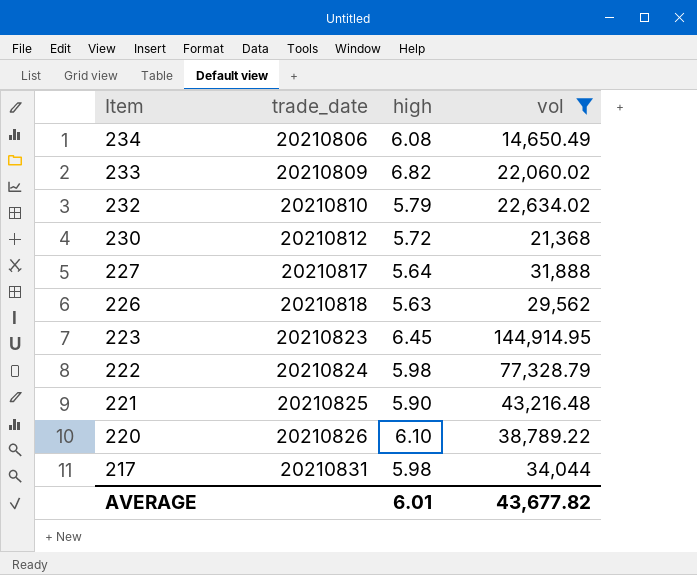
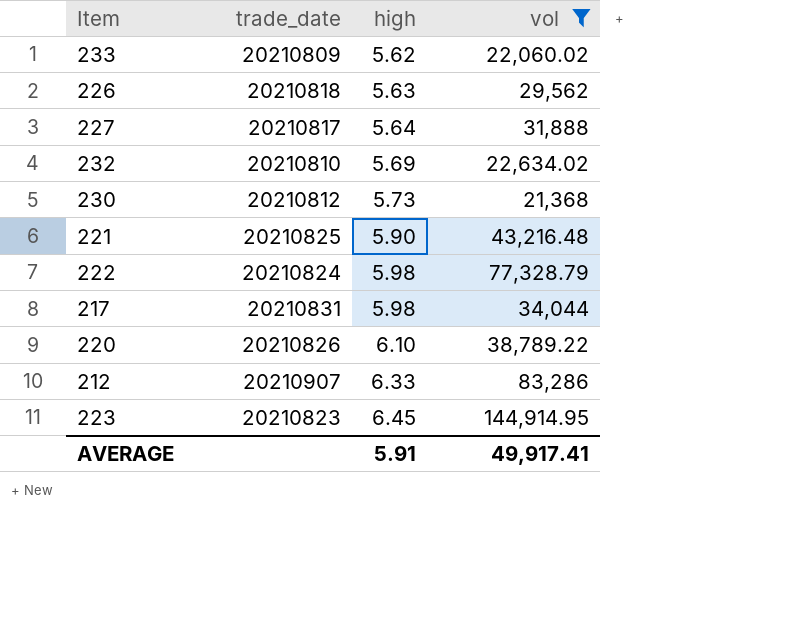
row order: Item descending -> high ascending
row 234: 20210806 | 6.08 | 14,650.49 -> none
233 | high: 6.82 -> 5.62
232 | high: 5.79 -> 5.69
230 | high: 5.72 -> 5.73
row 212: none -> 20210907 | 6.33 | 83,286
AVERAGE | high: 6.01 -> 5.91
AVERAGE | vol: 43,677.82 -> 49,917.41

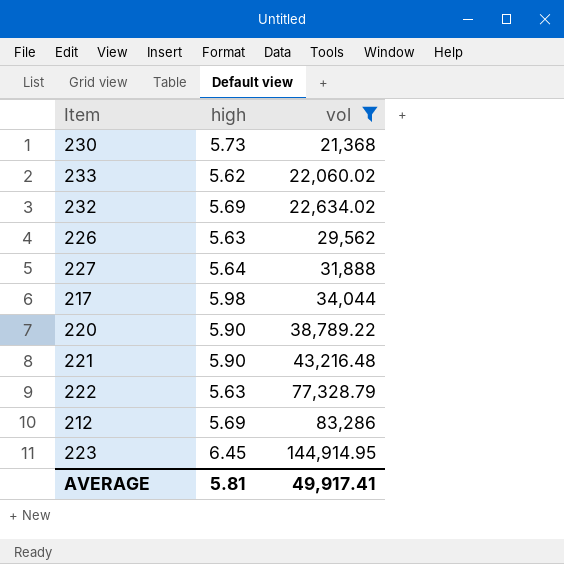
row order: high ascending -> vol ascending
column trade_date | position: 2 -> none
220 | high: 6.10 -> 5.90
222 | high: 5.98 -> 5.63
212 | high: 6.33 -> 5.69
AVERAGE | high: 5.91 -> 5.81

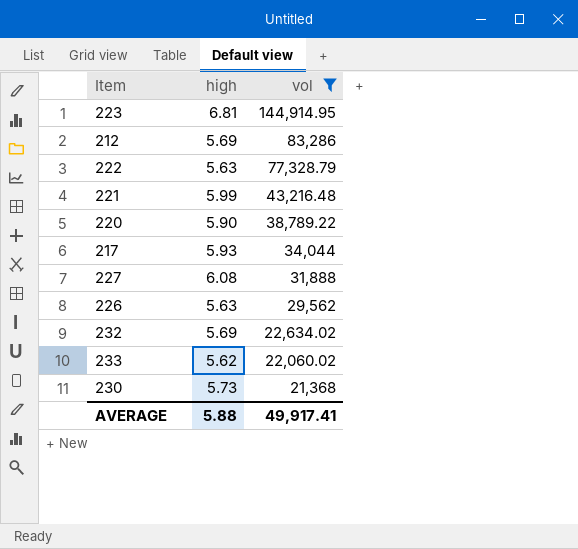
row order: vol ascending -> vol descending
223 | high: 6.45 -> 6.81
221 | high: 5.90 -> 5.99
217 | high: 5.98 -> 5.93
227 | high: 5.64 -> 6.08
AVERAGE | high: 5.81 -> 5.88

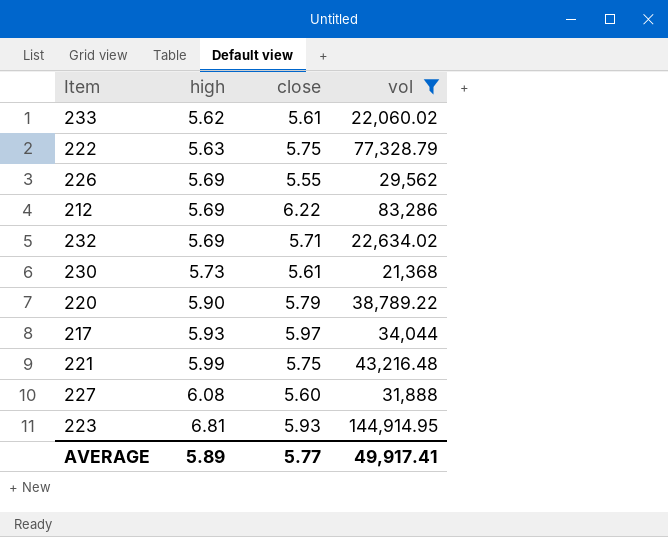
row order: vol descending -> high ascending
column close | position: none -> 3
226 | high: 5.63 -> 5.69
AVERAGE | high: 5.88 -> 5.89

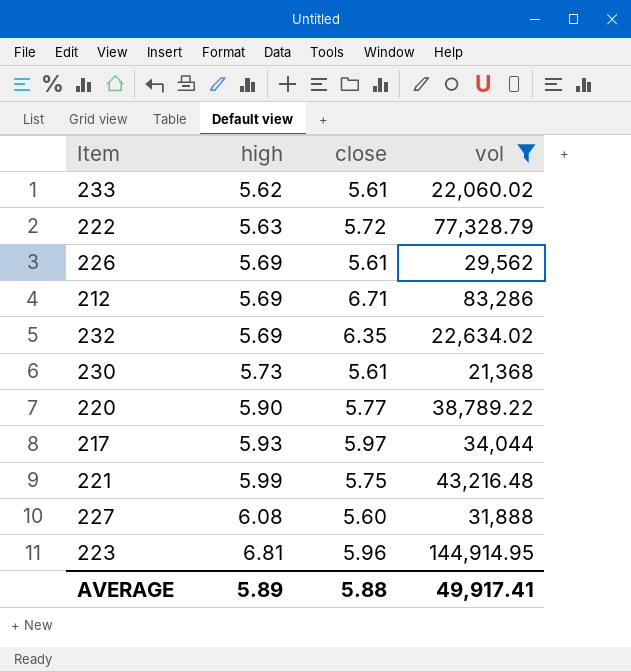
222 | close: 5.75 -> 5.72
226 | close: 5.55 -> 5.61
212 | close: 6.22 -> 6.71
232 | close: 5.71 -> 6.35
220 | close: 5.79 -> 5.77
223 | close: 5.93 -> 5.96
AVERAGE | close: 5.77 -> 5.88

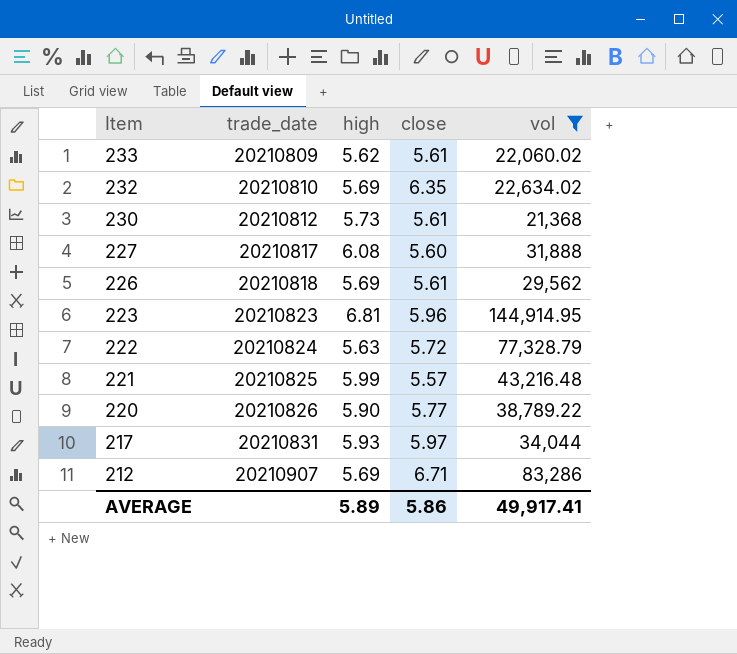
row order: high ascending -> Item descending
column trade_date | position: none -> 2
221 | close: 5.75 -> 5.57
AVERAGE | close: 5.88 -> 5.86

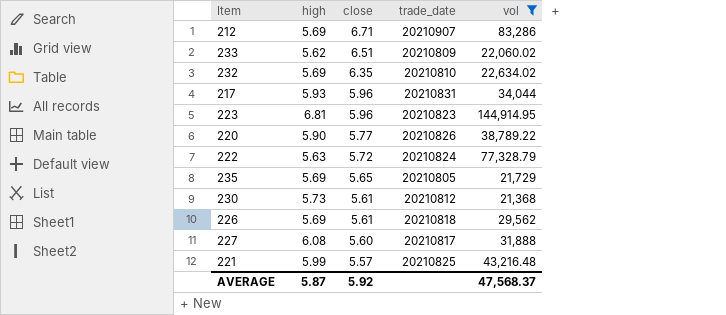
row order: Item descending -> close descending
column trade_date | position: 2 -> 4
233 | close: 5.61 -> 6.51
217 | close: 5.97 -> 5.96
row 235: none -> 5.69 | 5.65 | 20210805 | 21,729
AVERAGE | high: 5.89 -> 5.87
AVERAGE | close: 5.86 -> 5.92
AVERAGE | vol: 49,917.41 -> 47,568.37

